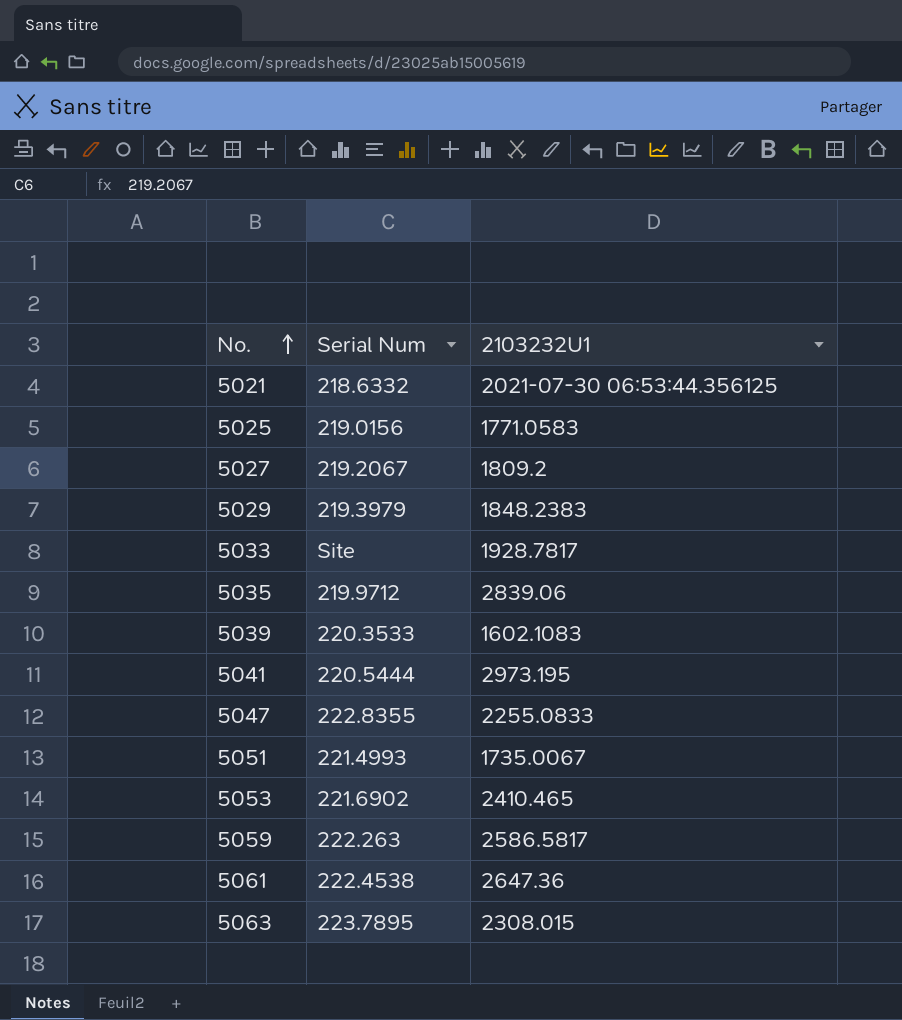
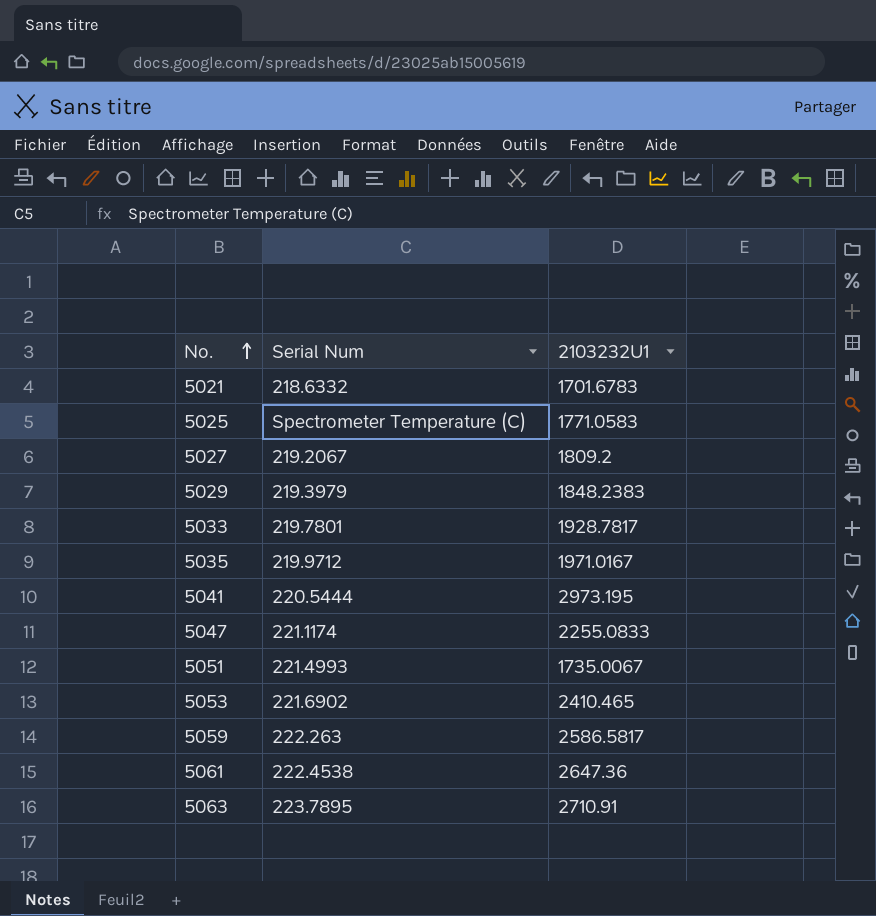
row 5039: 220.3533 | 1602.1083 -> none
5021 | 2103232U1: 2021-07-30 06:53:44.356125 -> 1701.6783
5025 | Serial Num: 219.0156 -> Spectrometer Temperature (C)
5033 | Serial Num: Site -> 219.7801
5035 | 2103232U1: 2839.06 -> 1971.0167
5047 | Serial Num: 222.8355 -> 221.1174
5063 | 2103232U1: 2308.015 -> 2710.91

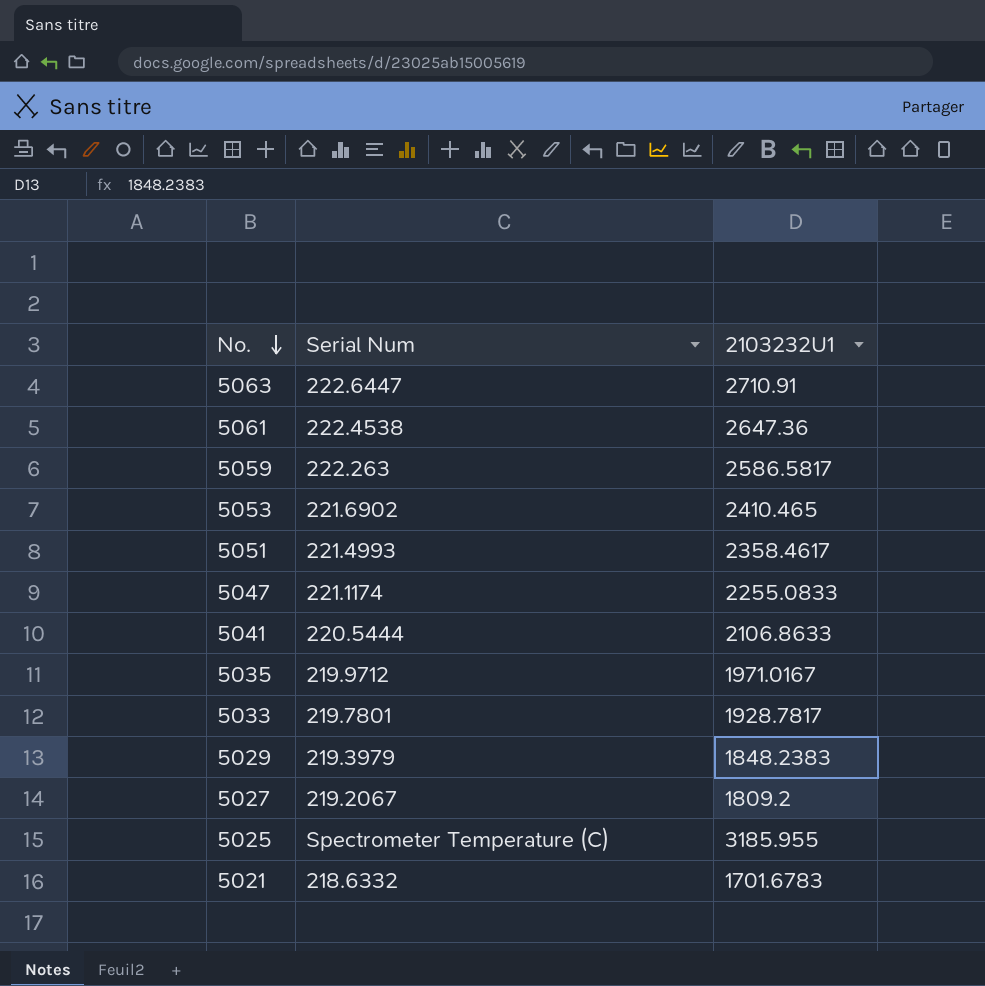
row order: No. ascending -> No. descending
5063 | Serial Num: 223.7895 -> 222.6447
5051 | 2103232U1: 1735.0067 -> 2358.4617
5041 | 2103232U1: 2973.195 -> 2106.8633
5025 | 2103232U1: 1771.0583 -> 3185.955

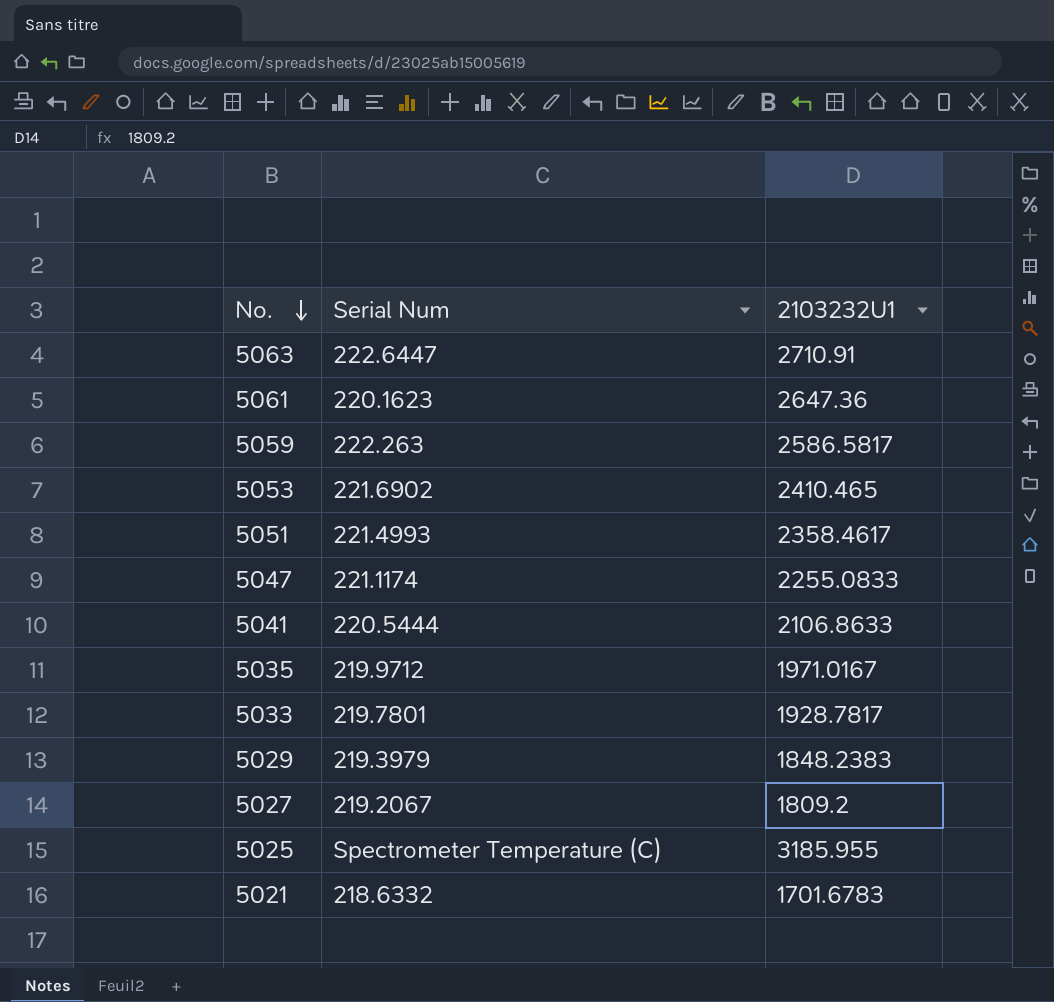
5061 | Serial Num: 222.4538 -> 220.1623

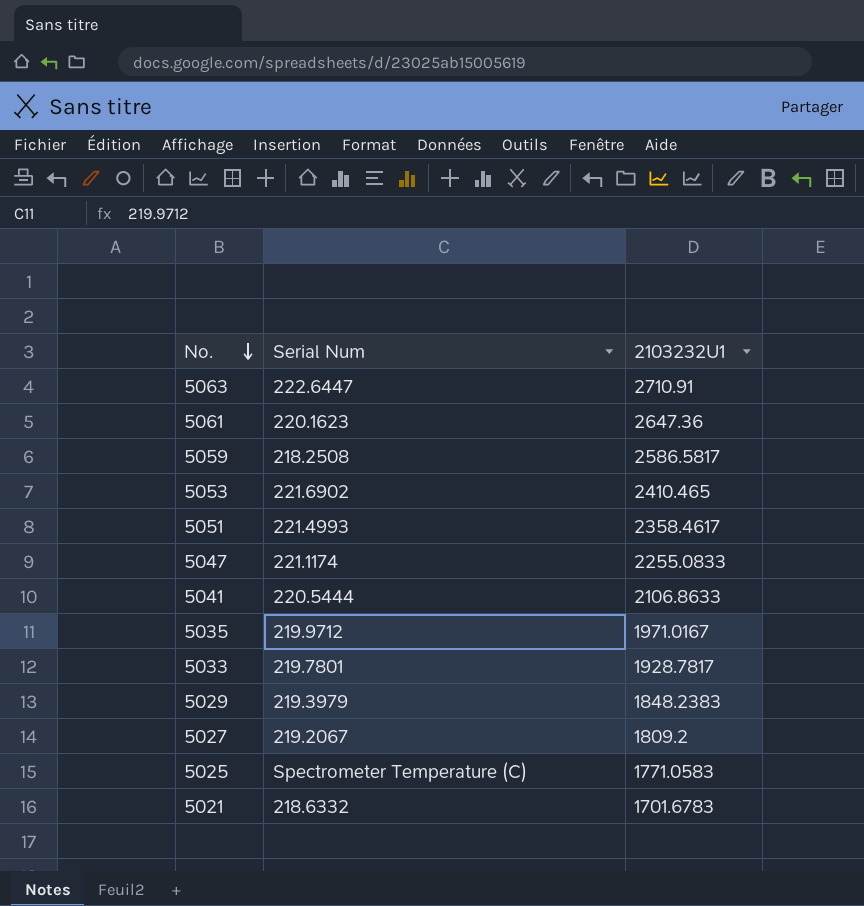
5059 | Serial Num: 222.263 -> 218.2508
5025 | 2103232U1: 3185.955 -> 1771.0583

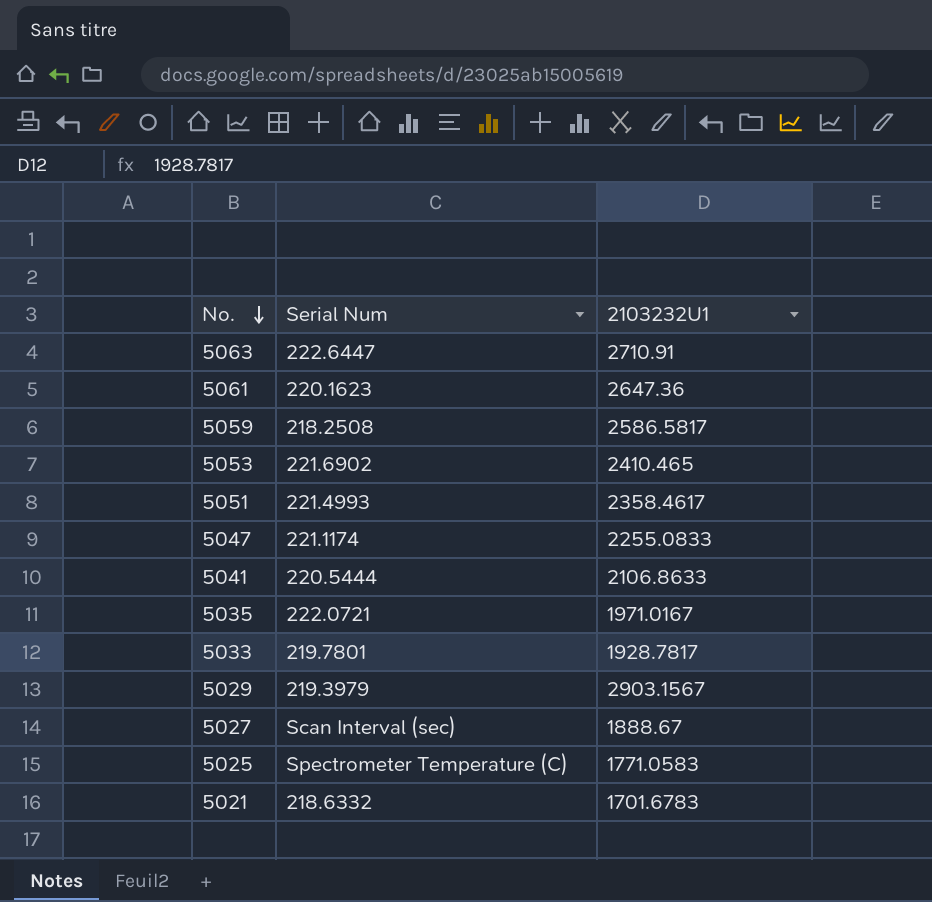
5035 | Serial Num: 219.9712 -> 222.0721
5029 | 2103232U1: 1848.2383 -> 2903.1567
5027 | Serial Num: 219.2067 -> Scan Interval (sec)
5027 | 2103232U1: 1809.2 -> 1888.67

